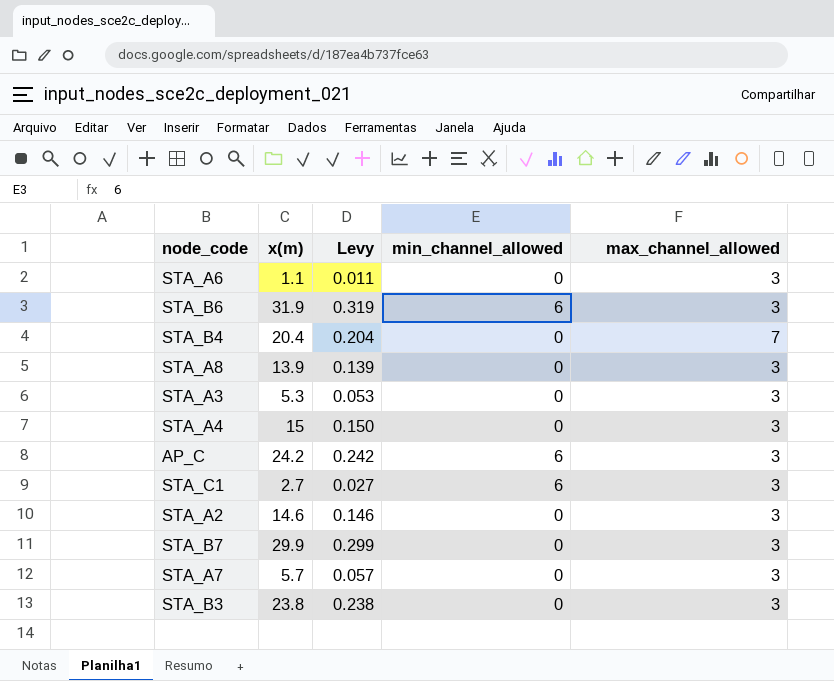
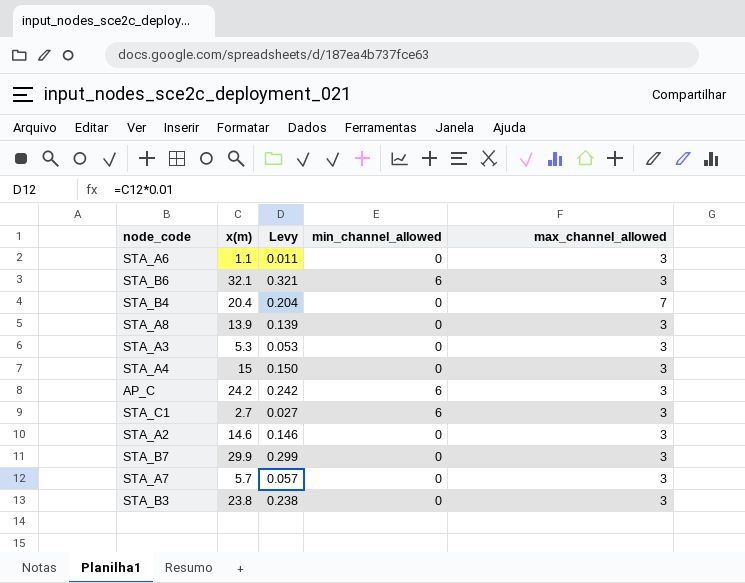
STA_B6 | x(m): 31.9 -> 32.1
STA_B6 | Levy: 0.319 -> 0.321

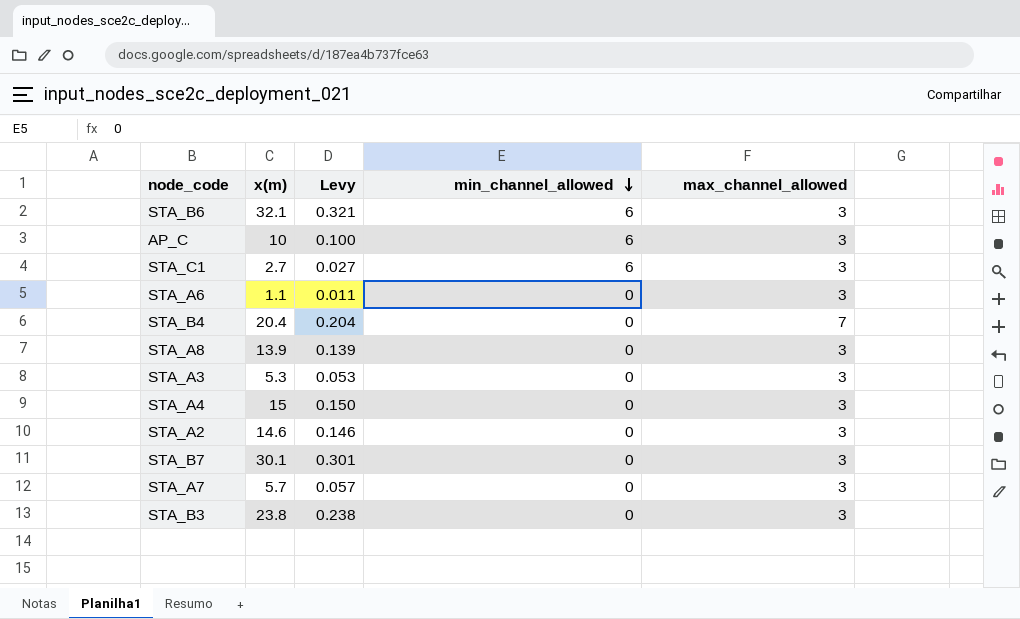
row order: none -> min_channel_allowed descending
AP_C | x(m): 24.2 -> 10
AP_C | Levy: 0.242 -> 0.100
STA_B7 | x(m): 29.9 -> 30.1
STA_B7 | Levy: 0.299 -> 0.301

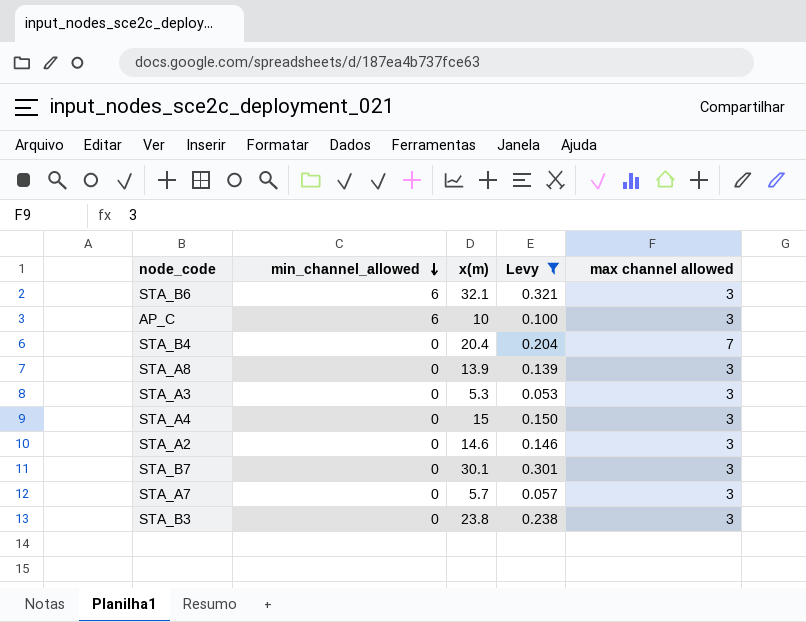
filter: none -> Levy >= 0.053
column min_channel_allowed | position: 4 -> 2
column name: max_channel_allowed -> max channel allowed

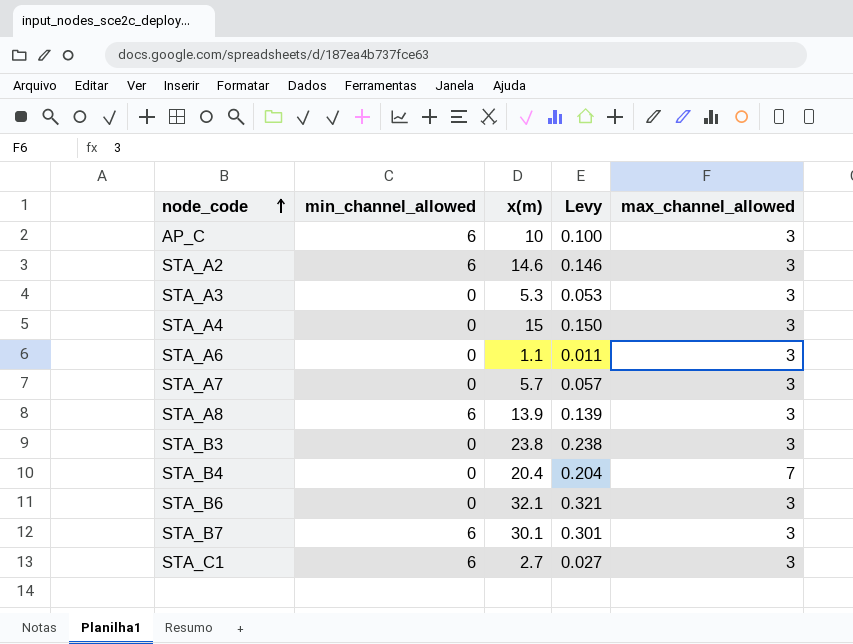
filter: Levy >= 0.053 -> none
row order: min_channel_allowed descending -> node_code ascending
column name: max channel allowed -> max_channel_allowed
STA_A2 | min_channel_allowed: 0 -> 6
STA_A8 | min_channel_allowed: 0 -> 6
STA_B6 | min_channel_allowed: 6 -> 0
STA_B7 | min_channel_allowed: 0 -> 6

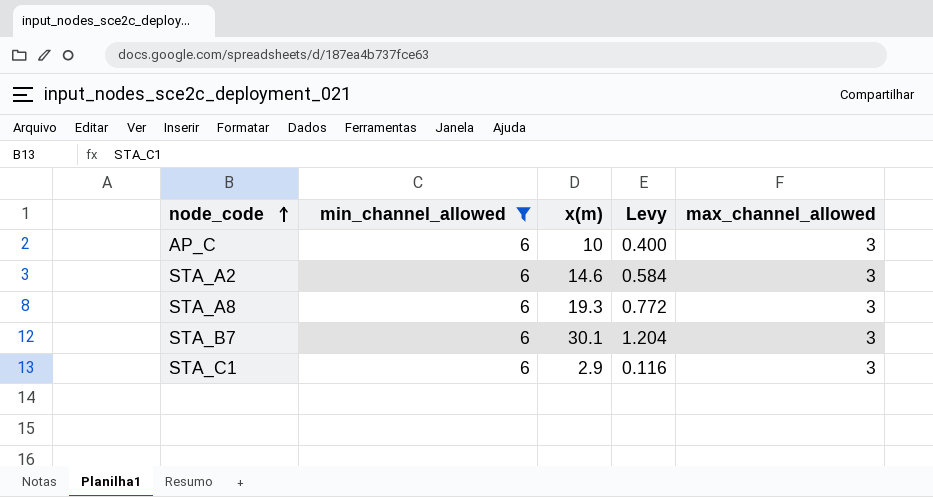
filter: none -> min_channel_allowed = 6
column Levy | formula: [x(m)] * 0.01 -> [x(m)] * 0.04
STA_A8 | x(m): 13.9 -> 19.3
STA_C1 | x(m): 2.7 -> 2.9

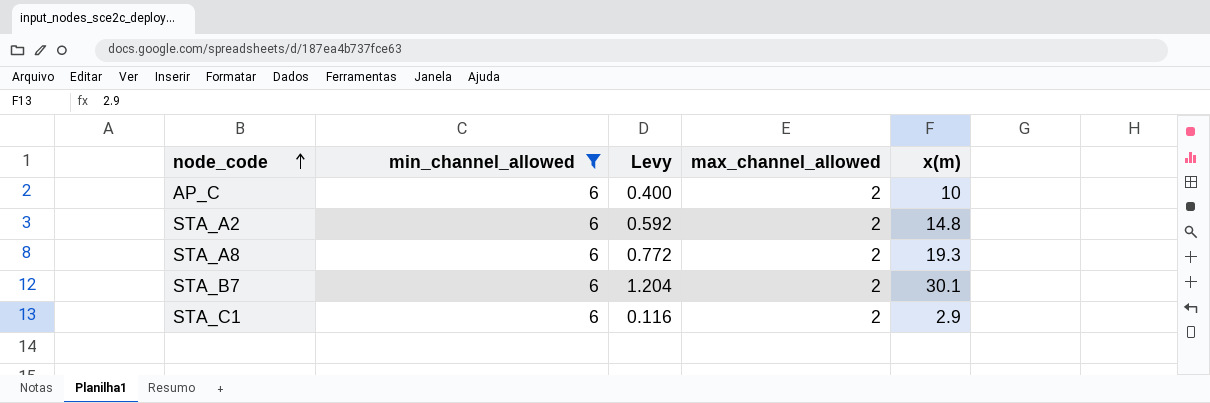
column x(m) | position: 3 -> 5
AP_C | max_channel_allowed: 3 -> 2
STA_A2 | Levy: 0.584 -> 0.592
STA_A2 | max_channel_allowed: 3 -> 2
STA_A2 | x(m): 14.6 -> 14.8
STA_A8 | max_channel_allowed: 3 -> 2
STA_B7 | max_channel_allowed: 3 -> 2
STA_C1 | max_channel_allowed: 3 -> 2

